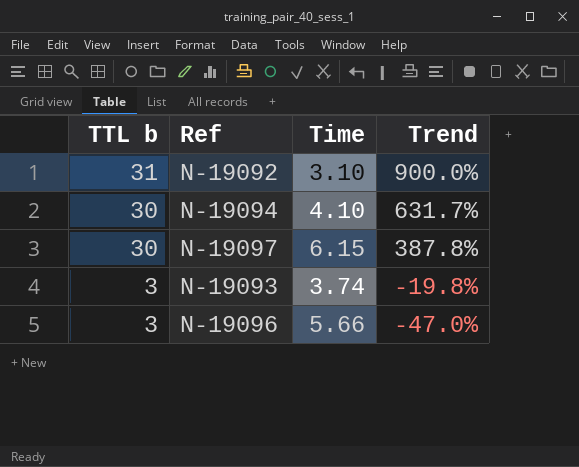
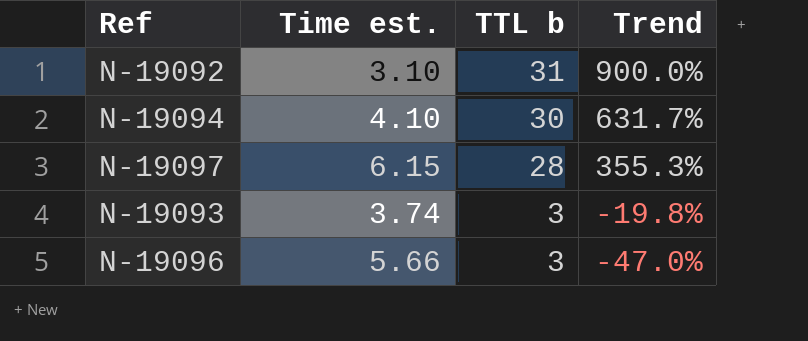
column name: Time -> Time est.
column TTL b | position: 1 -> 3
N-19097 | TTL b: 30 -> 28
N-19097 | Trend: 387.8% -> 355.3%

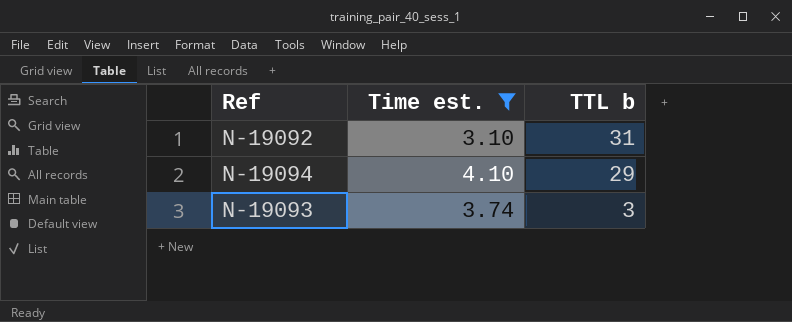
filter: none -> Time est. <= 4.10
column Trend | formula: ([TTL b] - [Time est.]) / [Time est.] -> none
N-19094 | TTL b: 30 -> 29

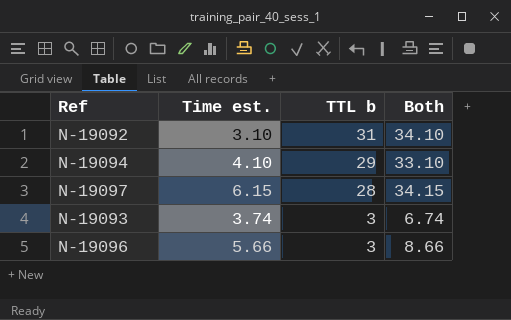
filter: Time est. <= 4.10 -> none
column Both | formula: none -> [Time est.] + [TTL b]

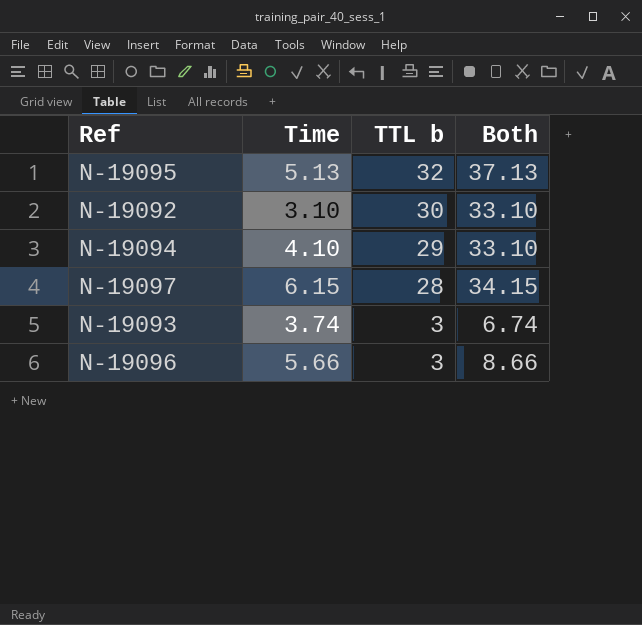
column name: Time est. -> Time
row N-19095: none -> 5.13 | 32 | 37.13
N-19092 | TTL b: 31 -> 30
N-19092 | Both: 34.10 -> 33.10

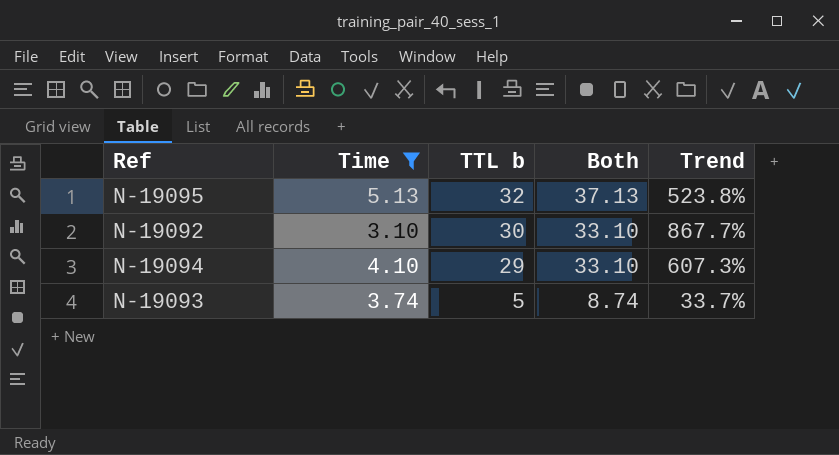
filter: none -> Time <= 5.13
column Trend | formula: none -> ([TTL b] - [Time]) / [Time]
N-19093 | TTL b: 3 -> 5
N-19093 | Both: 6.74 -> 8.74

